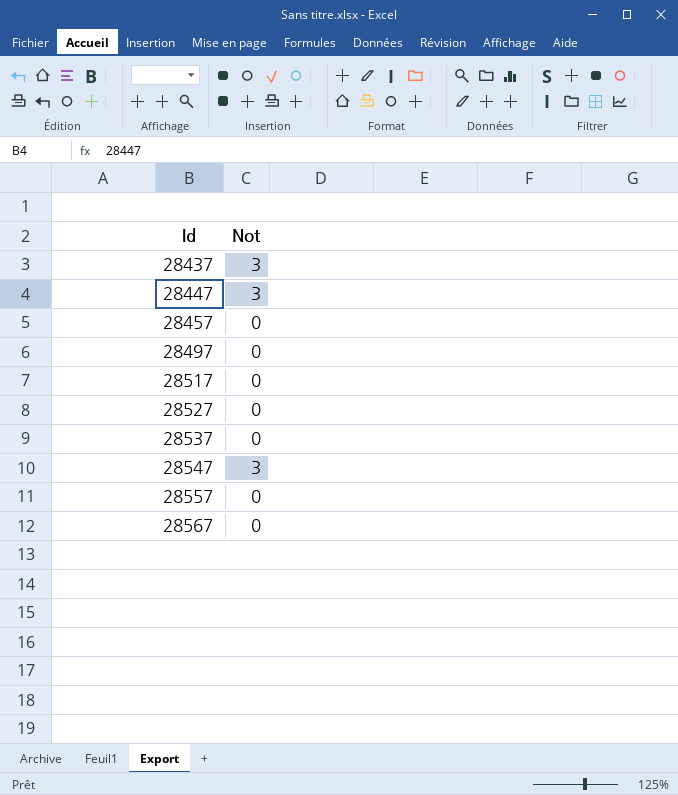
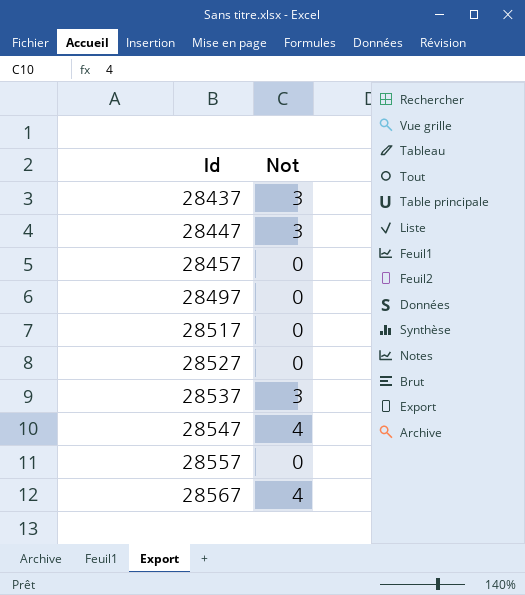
28537 | Not: 0 -> 3
28547 | Not: 3 -> 4
28567 | Not: 0 -> 4

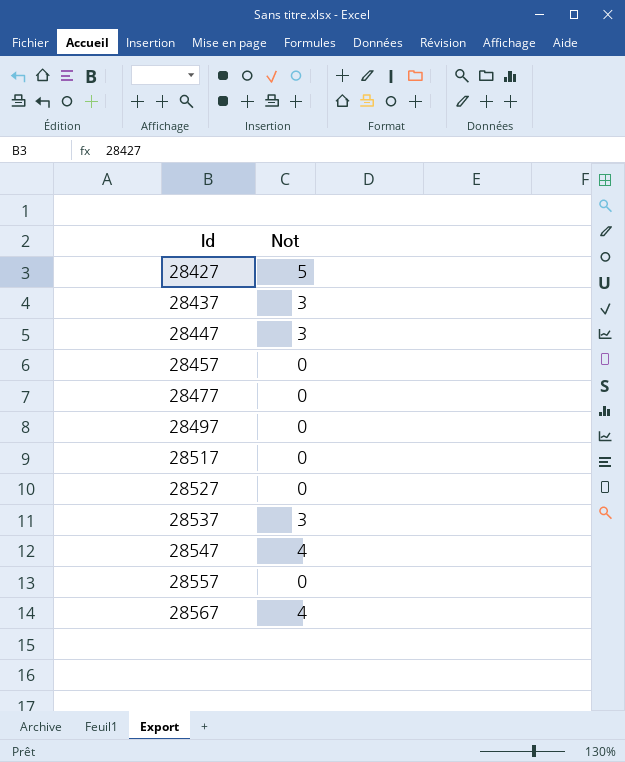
row 28427: none -> 5
row 28477: none -> 0

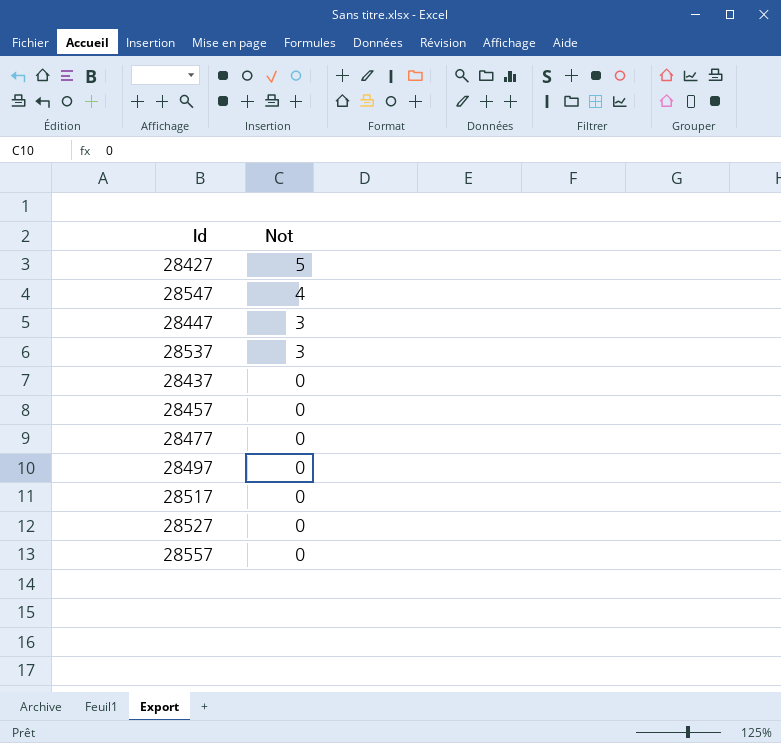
row order: Id ascending -> Not descending
row 28567: 4 -> none
28437 | Not: 3 -> 0

